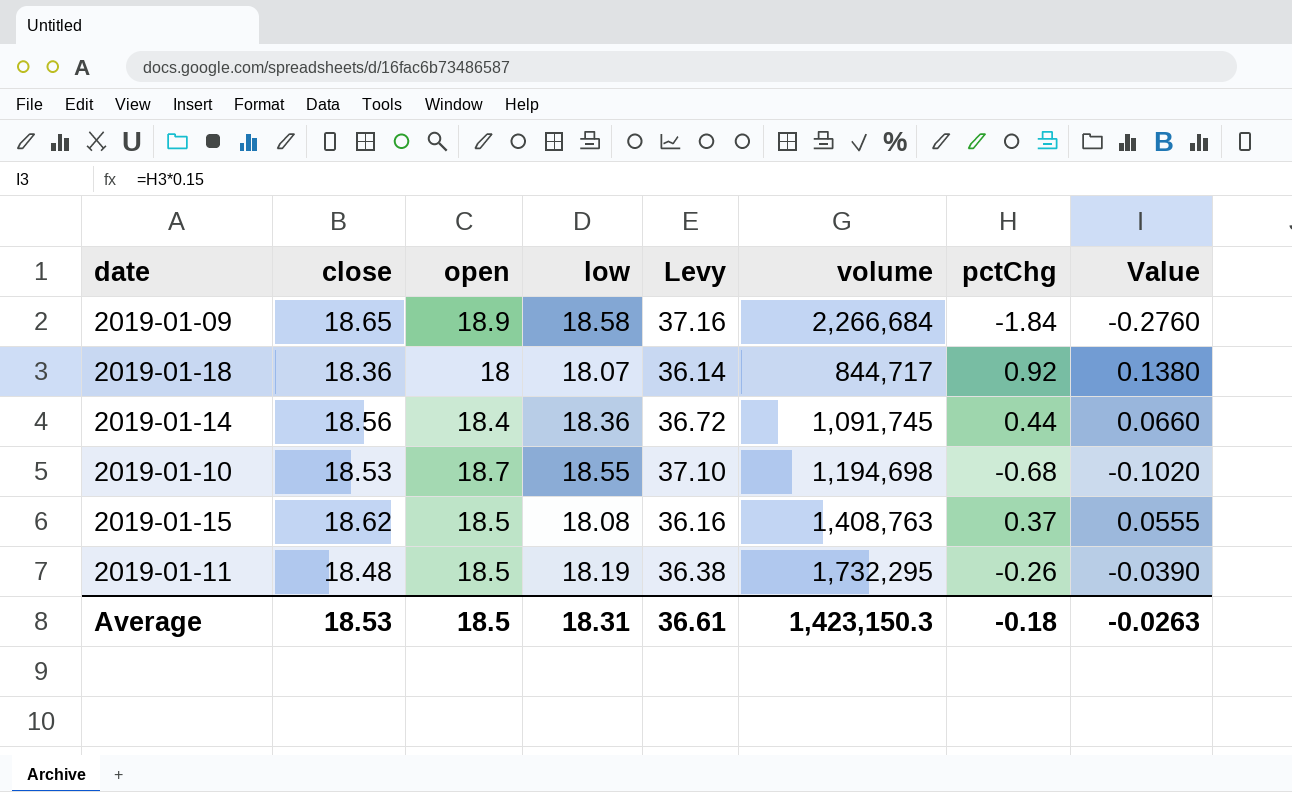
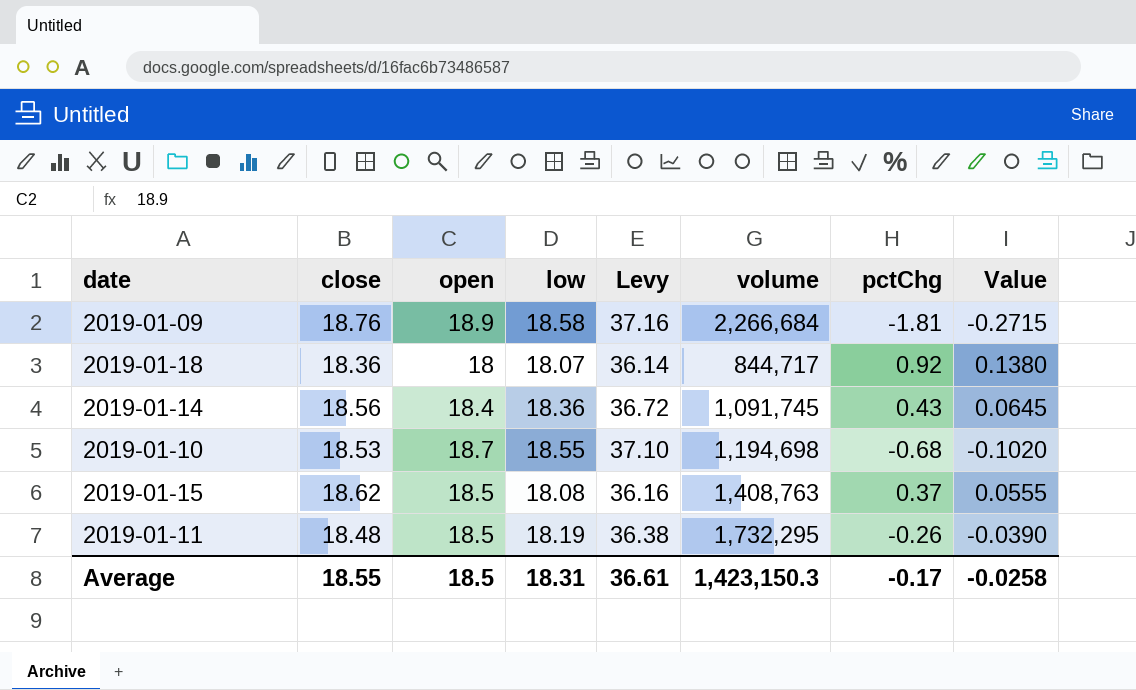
2019-01-09 | close: 18.65 -> 18.76
2019-01-09 | pctChg: -1.84 -> -1.81
2019-01-09 | Value: -0.2760 -> -0.2715
2019-01-14 | pctChg: 0.44 -> 0.43
2019-01-14 | Value: 0.0660 -> 0.0645
Average | close: 18.53 -> 18.55
Average | pctChg: -0.18 -> -0.17
Average | Value: -0.0263 -> -0.0258

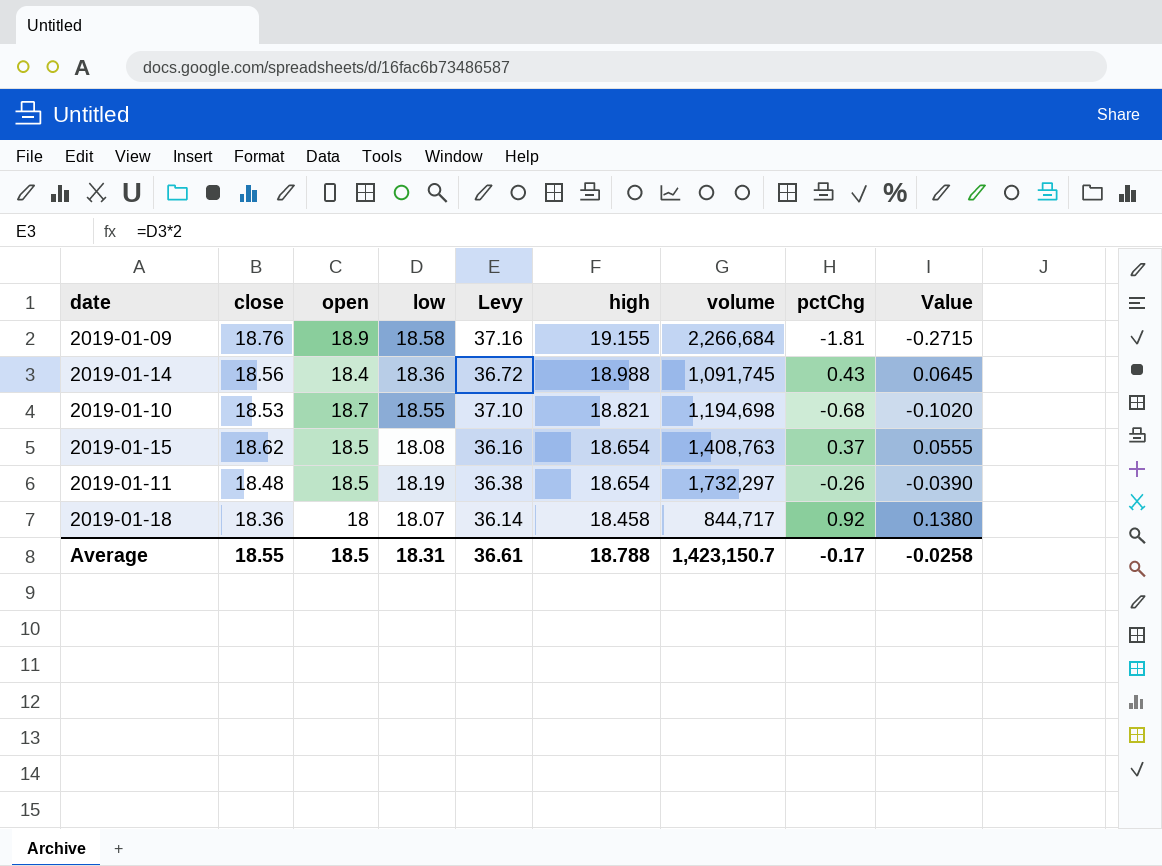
row order: none -> high descending
column high | position: none -> 6
2019-01-11 | volume: 1,732,295 -> 1,732,297
Average | volume: 1,423,150.3 -> 1,423,150.7

